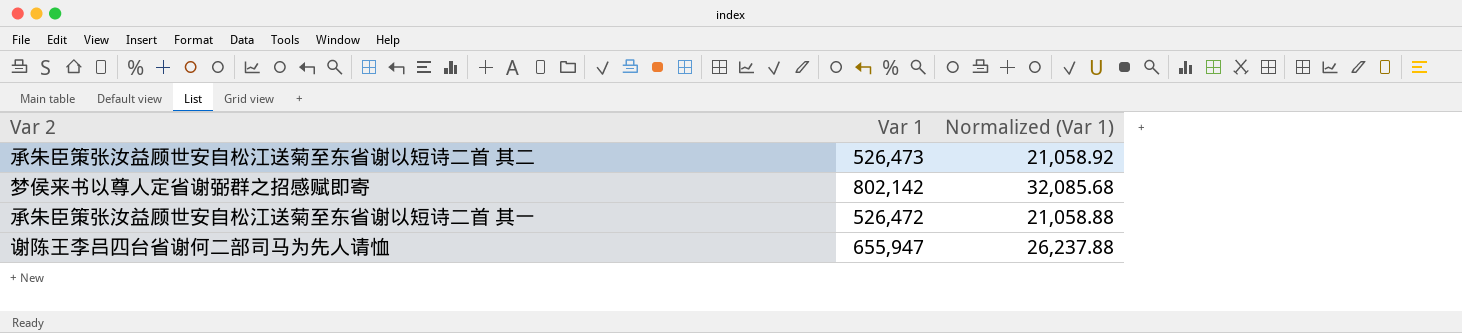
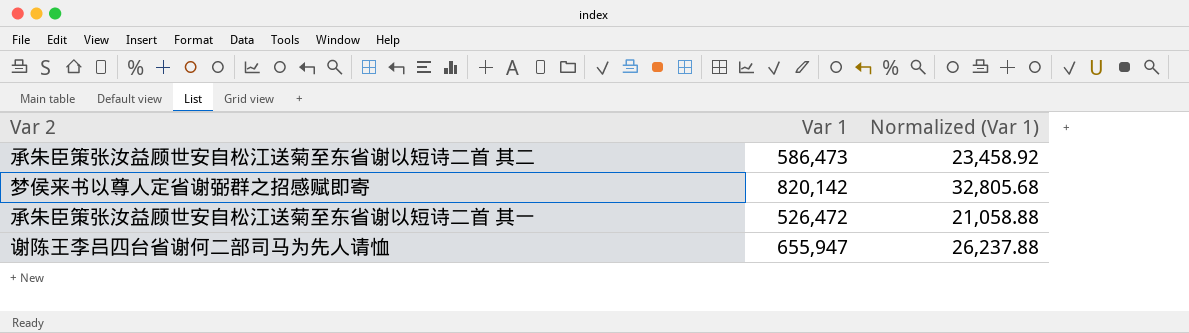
承朱臣策张汝益顾世安自松江送菊至东省谢以短诗二首 其二 | Var 1: 526,473 -> 586,473
承朱臣策张汝益顾世安自松江送菊至东省谢以短诗二首 其二 | Normalized (Var 1): 21,058.92 -> 23,458.92
梦侯来书以尊人定省谢弼群之招感赋即寄 | Var 1: 802,142 -> 820,142
梦侯来书以尊人定省谢弼群之招感赋即寄 | Normalized (Var 1): 32,085.68 -> 32,805.68

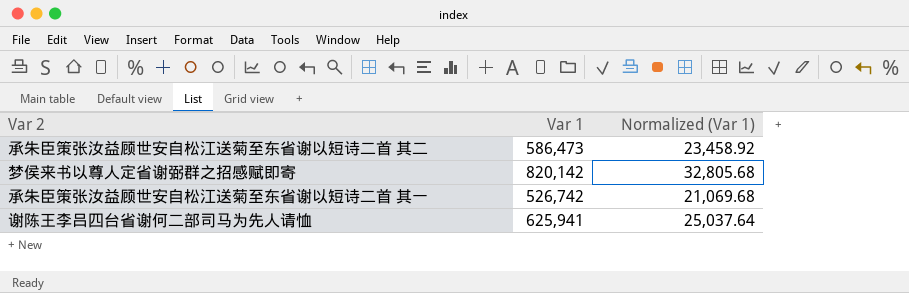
承朱臣策张汝益顾世安自松江送菊至东省谢以短诗二首 其一 | Var 1: 526,472 -> 526,742
承朱臣策张汝益顾世安自松江送菊至东省谢以短诗二首 其一 | Normalized (Var 1): 21,058.88 -> 21,069.68
谢陈王李吕四台省谢何二部司马为先人请恤 | Var 1: 655,947 -> 625,941
谢陈王李吕四台省谢何二部司马为先人请恤 | Normalized (Var 1): 26,237.88 -> 25,037.64

